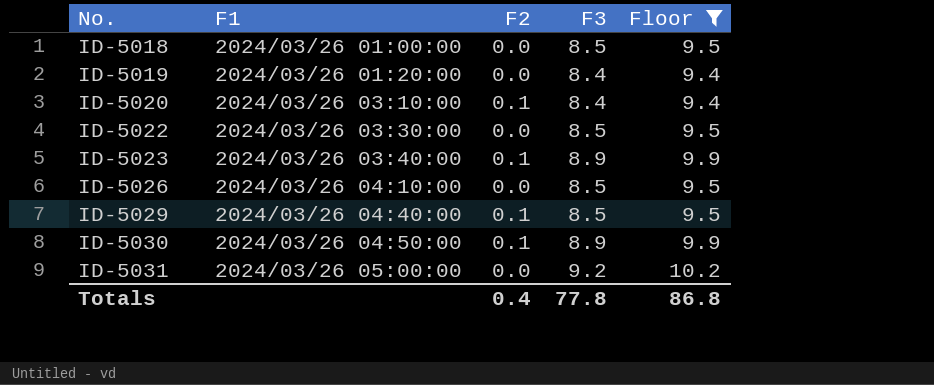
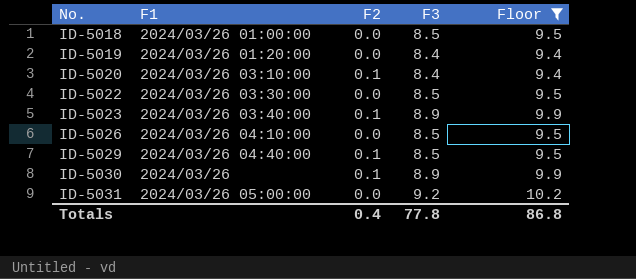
ID-5030 | F1: 2024/03/26 04:50:00 -> 2024/03/26

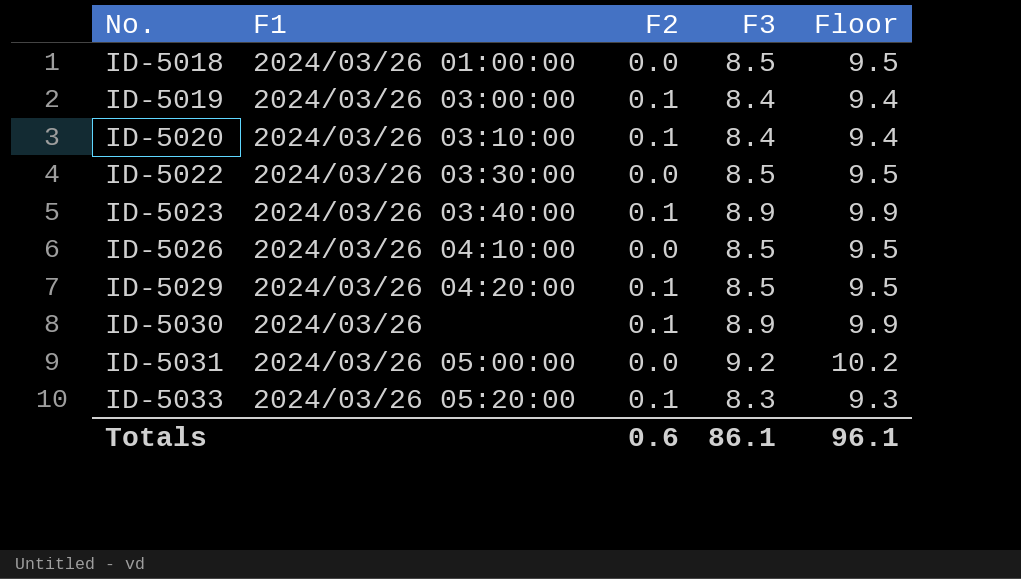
filter: Floor != 9.3 -> none
ID-5019 | F1: 2024/03/26 01:20:00 -> 2024/03/26 03:00:00
ID-5019 | F2: 0.0 -> 0.1
ID-5029 | F1: 2024/03/26 04:40:00 -> 2024/03/26 04:20:00
Totals | F2: 0.4 -> 0.6
Totals | F3: 77.8 -> 86.1
Totals | Floor: 86.8 -> 96.1

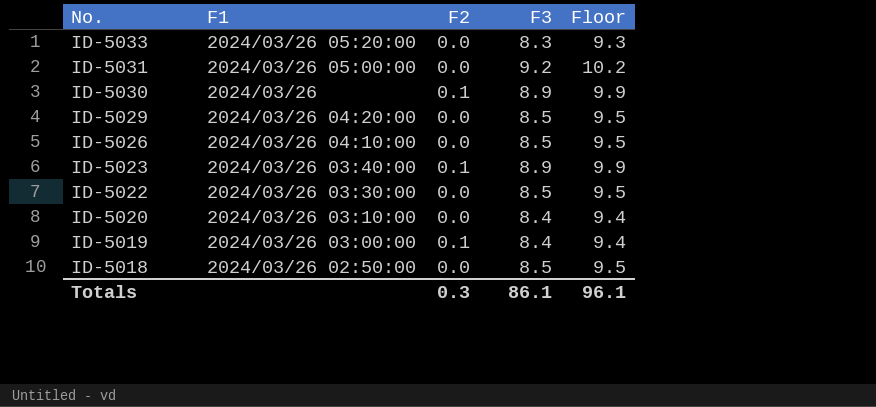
row order: No. ascending -> No. descending
ID-5033 | F2: 0.1 -> 0.0
ID-5029 | F2: 0.1 -> 0.0
ID-5020 | F2: 0.1 -> 0.0
ID-5018 | F1: 2024/03/26 01:00:00 -> 2024/03/26 02:50:00
Totals | F2: 0.6 -> 0.3

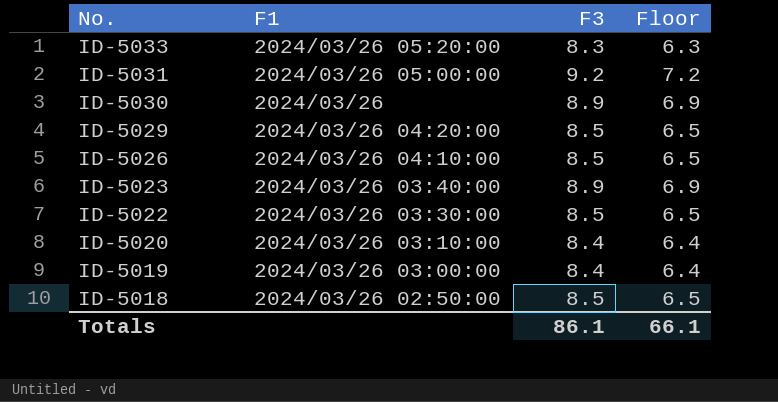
column F2 | position: 3 -> none
column Floor | formula: [F3] + 1 -> [F3] - 2
Totals | Floor: 96.1 -> 66.1

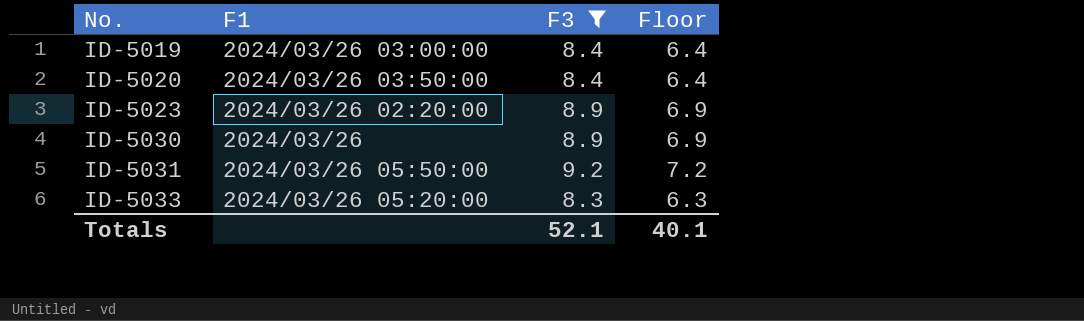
filter: none -> F3 != 8.5
row order: No. descending -> No. ascending
ID-5020 | F1: 2024/03/26 03:10:00 -> 2024/03/26 03:50:00
ID-5023 | F1: 2024/03/26 03:40:00 -> 2024/03/26 02:20:00
ID-5031 | F1: 2024/03/26 05:00:00 -> 2024/03/26 05:50:00
Totals | F3: 86.1 -> 52.1
Totals | Floor: 66.1 -> 40.1

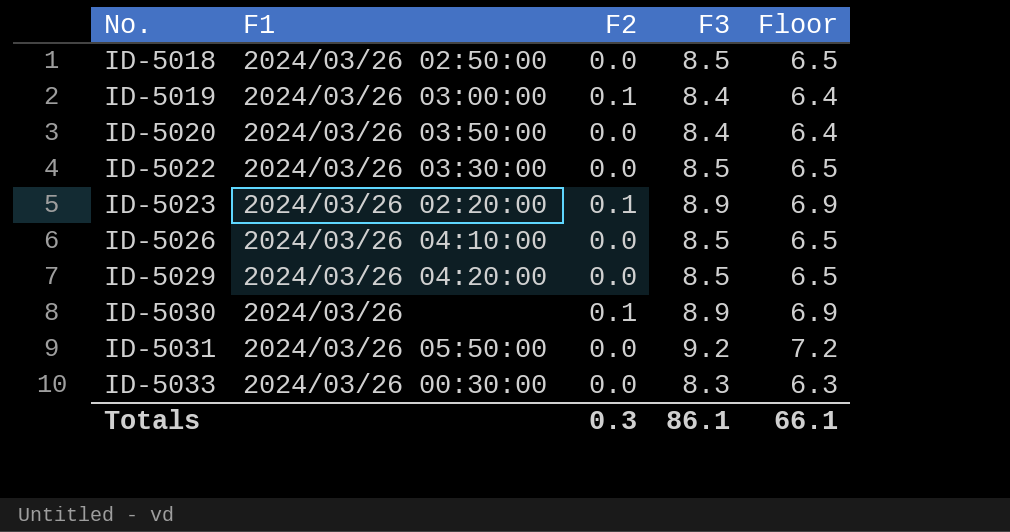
filter: F3 != 8.5 -> none
column F2 | position: none -> 3
ID-5033 | F1: 2024/03/26 05:20:00 -> 2024/03/26 00:30:00
Totals | F3: 52.1 -> 86.1
Totals | Floor: 40.1 -> 66.1

